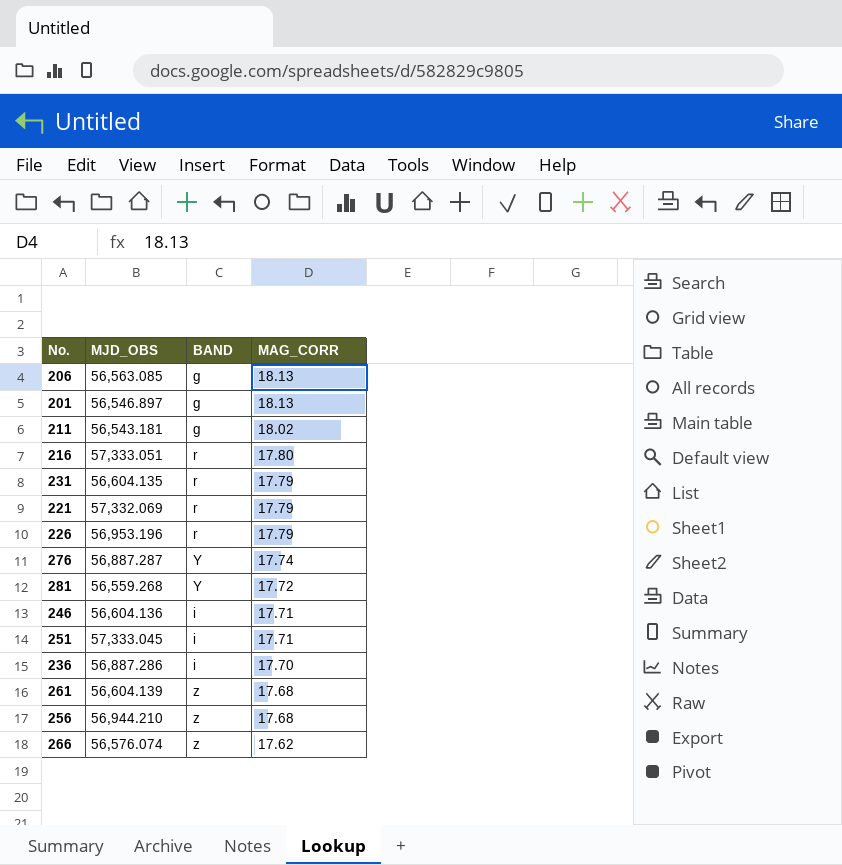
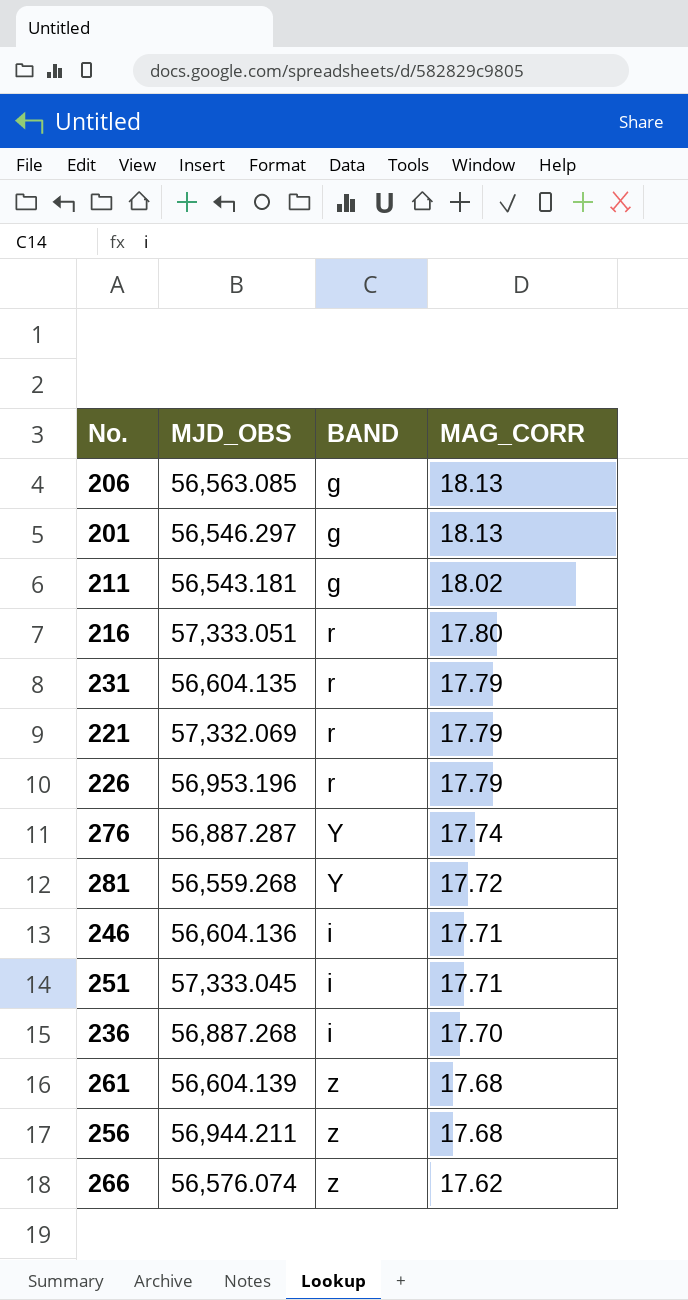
201 | MJD_OBS: 56,546.897 -> 56,546.297
236 | MJD_OBS: 56,887.286 -> 56,887.268
256 | MJD_OBS: 56,944.210 -> 56,944.211

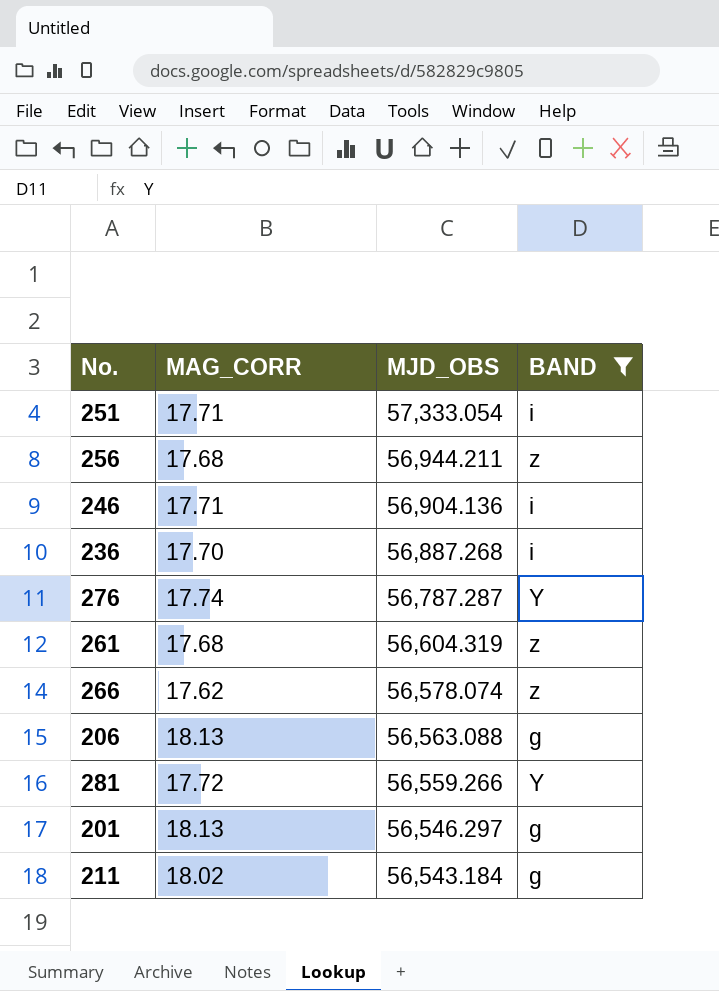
filter: none -> BAND != r
row order: MAG_CORR descending -> MJD_OBS descending
column MAG_CORR | position: 4 -> 2
251 | MJD_OBS: 57,333.045 -> 57,333.054
246 | MJD_OBS: 56,604.136 -> 56,904.136
276 | MJD_OBS: 56,887.287 -> 56,787.287
261 | MJD_OBS: 56,604.139 -> 56,604.319
266 | MJD_OBS: 56,576.074 -> 56,578.074
206 | MJD_OBS: 56,563.085 -> 56,563.088
281 | MJD_OBS: 56,559.268 -> 56,559.266
211 | MJD_OBS: 56,543.181 -> 56,543.184

